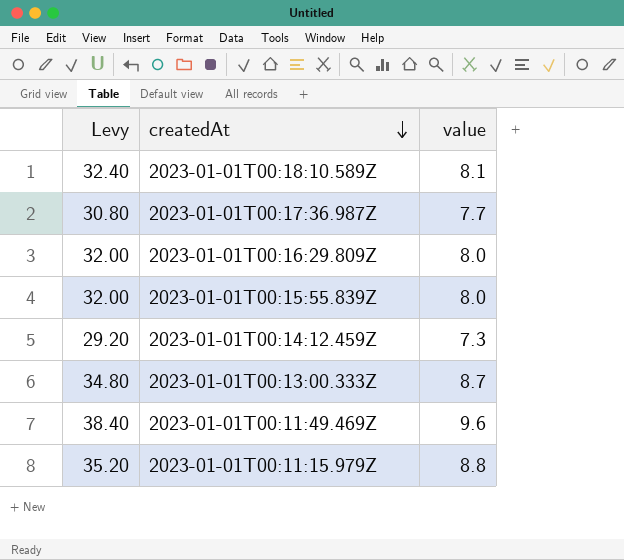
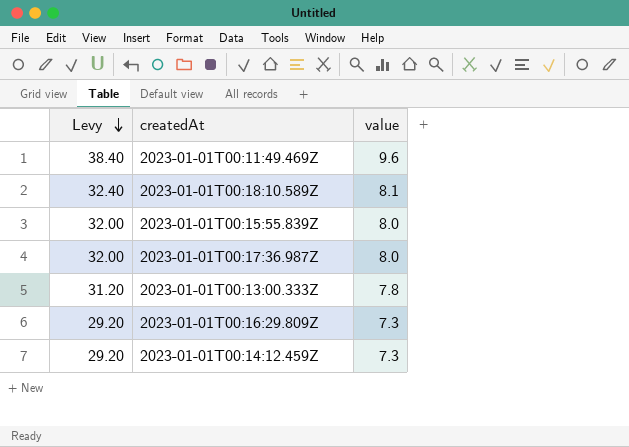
row order: createdAt descending -> Levy descending
row 2023-01-01T00:11:15.979Z: 35.20 | 8.8 -> none
2023-01-01T00:17:36.987Z | Levy: 30.80 -> 32.00
2023-01-01T00:17:36.987Z | value: 7.7 -> 8.0
2023-01-01T00:13:00.333Z | Levy: 34.80 -> 31.20
2023-01-01T00:13:00.333Z | value: 8.7 -> 7.8
2023-01-01T00:16:29.809Z | Levy: 32.00 -> 29.20
2023-01-01T00:16:29.809Z | value: 8.0 -> 7.3

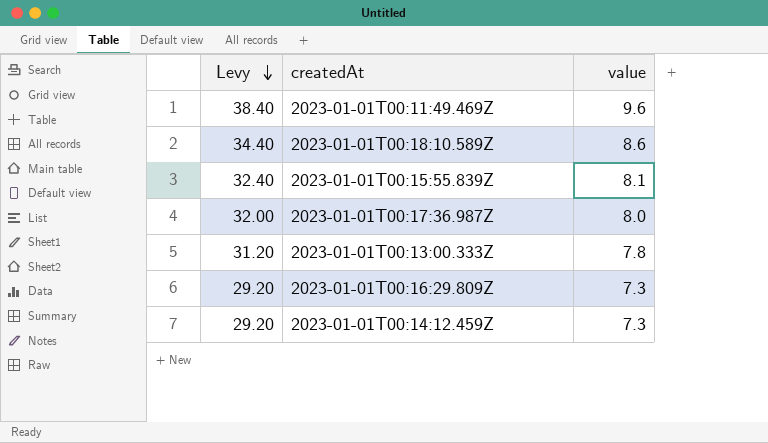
2023-01-01T00:18:10.589Z | Levy: 32.40 -> 34.40
2023-01-01T00:18:10.589Z | value: 8.1 -> 8.6
2023-01-01T00:15:55.839Z | Levy: 32.00 -> 32.40
2023-01-01T00:15:55.839Z | value: 8.0 -> 8.1

